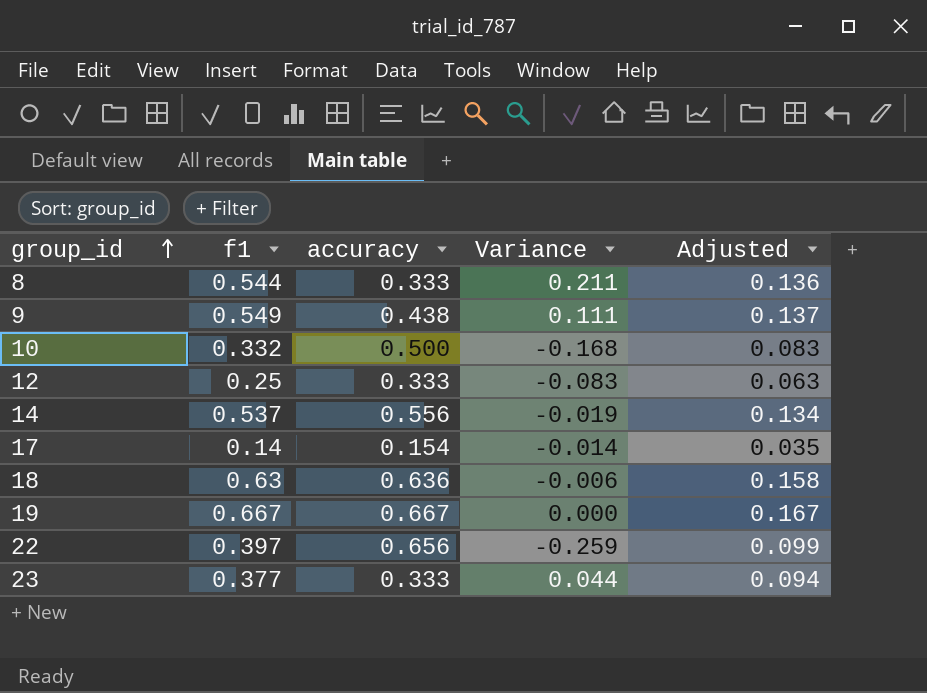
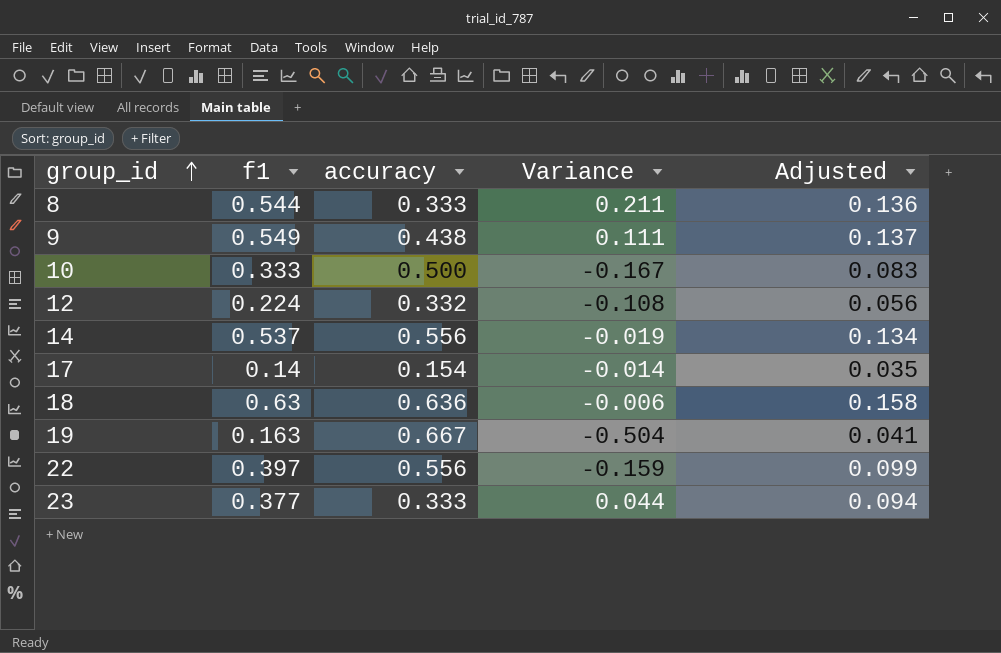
10 | f1: 0.332 -> 0.333
10 | Variance: -0.168 -> -0.167
12 | f1: 0.25 -> 0.224
12 | accuracy: 0.333 -> 0.332
12 | Variance: -0.083 -> -0.108
12 | Adjusted: 0.063 -> 0.056
19 | f1: 0.667 -> 0.163
19 | Variance: 0.000 -> -0.504
19 | Adjusted: 0.167 -> 0.041
22 | accuracy: 0.656 -> 0.556
22 | Variance: -0.259 -> -0.159

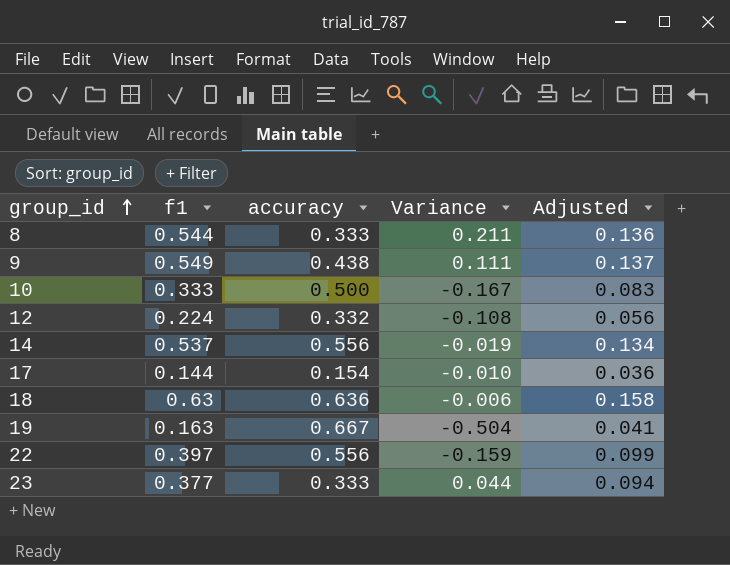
17 | f1: 0.14 -> 0.144
17 | Variance: -0.014 -> -0.010
17 | Adjusted: 0.035 -> 0.036

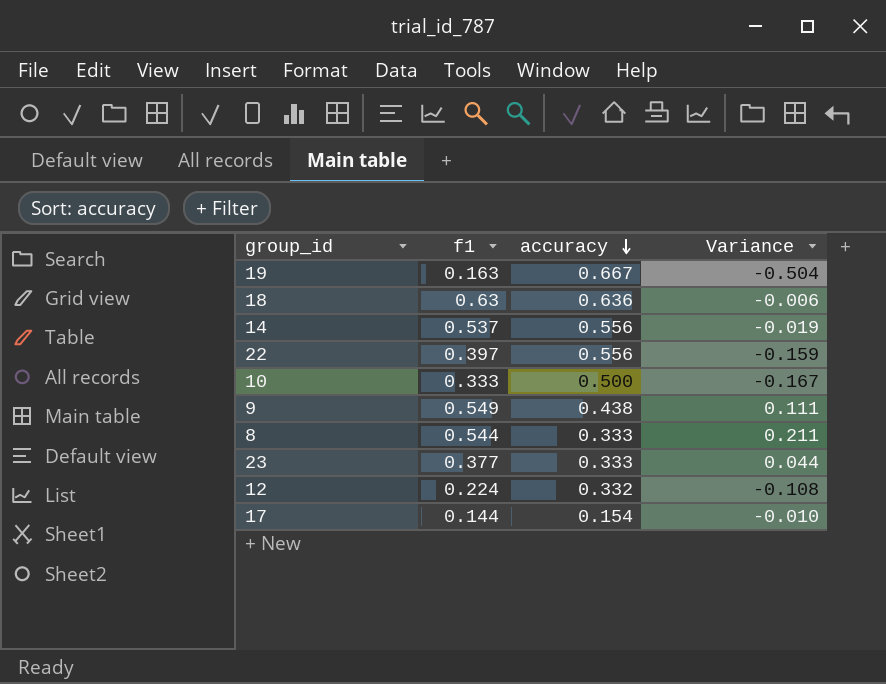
row order: group_id ascending -> accuracy descending
column Adjusted | formula: [f1] * 0.25 -> none

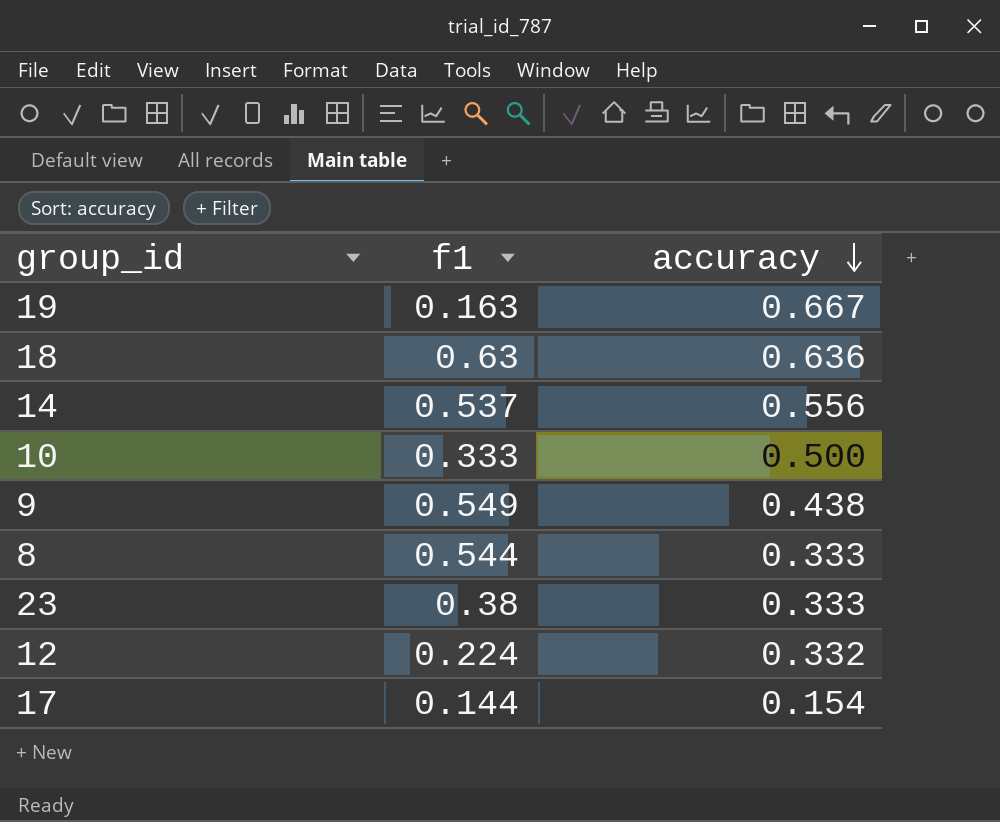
column Variance | formula: [f1] - [accuracy] -> none
row 22: 0.397 | 0.556 | -0.159 -> none
23 | f1: 0.377 -> 0.38

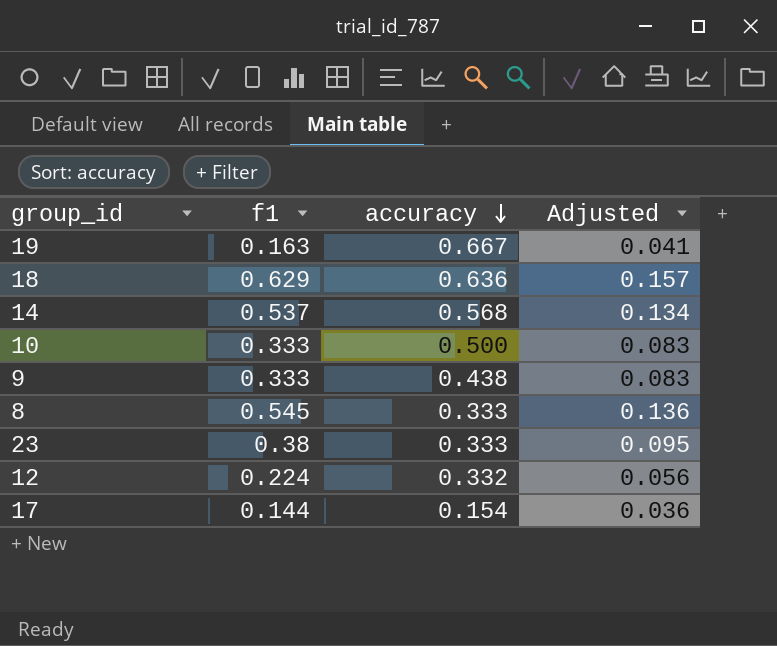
column Adjusted | formula: none -> [f1] * 0.25
18 | f1: 0.63 -> 0.629
14 | accuracy: 0.556 -> 0.568
9 | f1: 0.549 -> 0.333
8 | f1: 0.544 -> 0.545

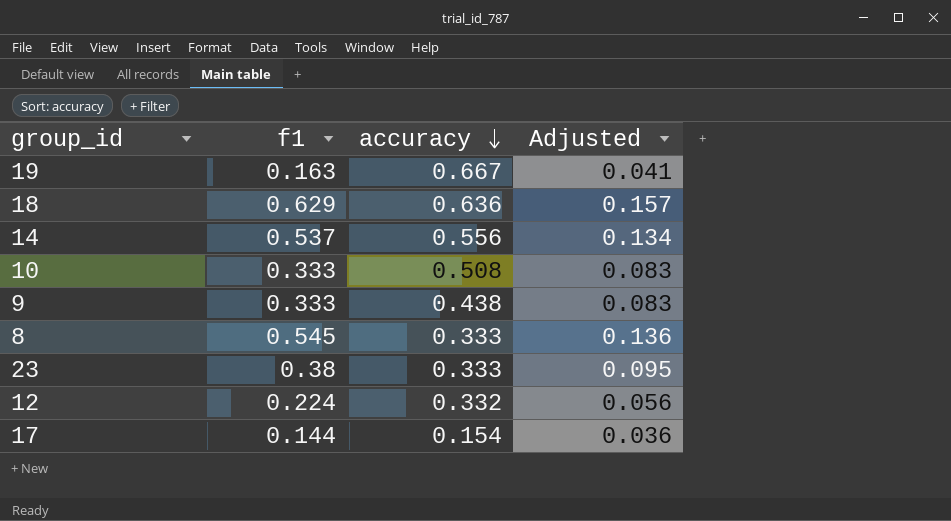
14 | accuracy: 0.568 -> 0.556
10 | accuracy: 0.500 -> 0.508

